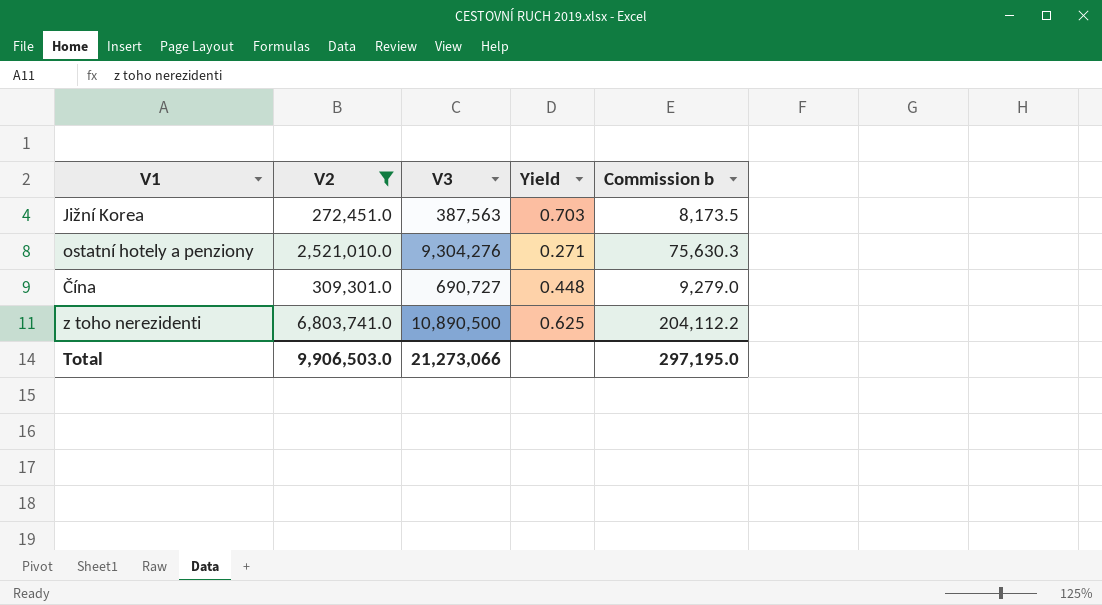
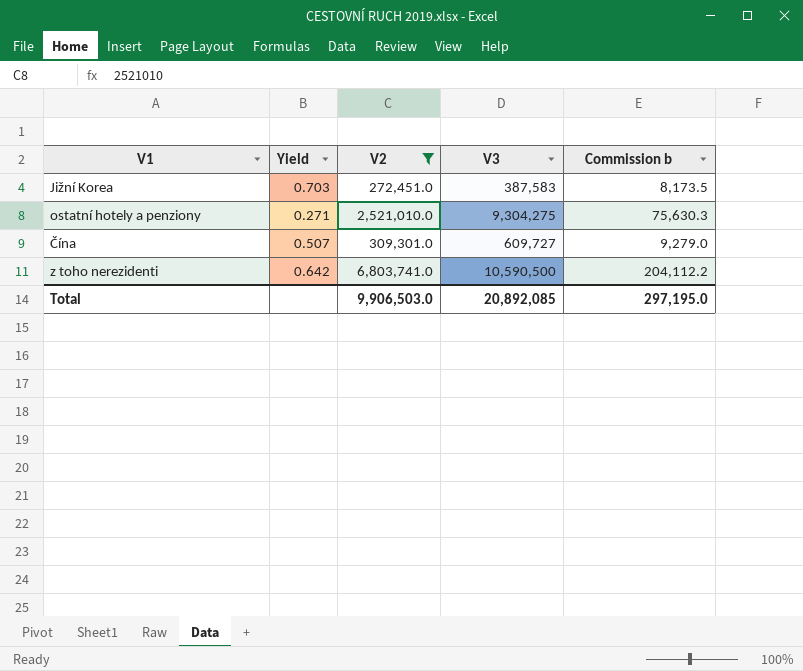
column Yield | position: 4 -> 2
Jižní Korea | V3: 387,563 -> 387,583
ostatní hotely a penziony | V3: 9,304,276 -> 9,304,275
Čína | Yield: 0.448 -> 0.507
Čína | V3: 690,727 -> 609,727
z toho nerezidenti | Yield: 0.625 -> 0.642
z toho nerezidenti | V3: 10,890,500 -> 10,590,500
Total | V3: 21,273,066 -> 20,892,085

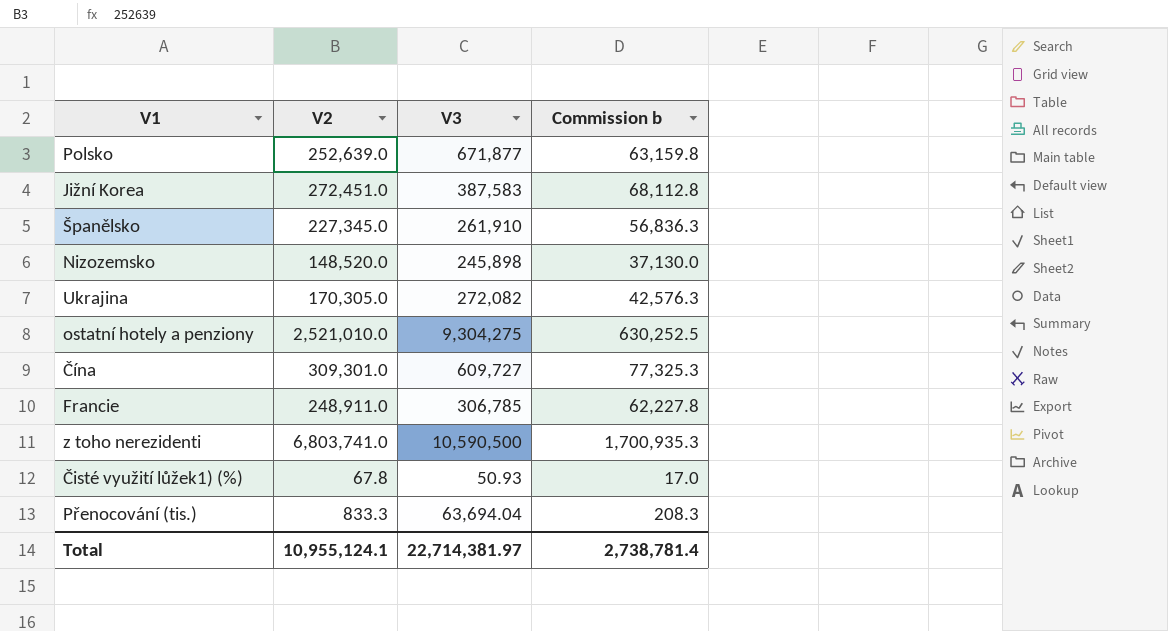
filter: V2 >= 272,451.0 -> none
column Yield | formula: [V2] / [V3] -> none
column Commission b | formula: [V2] * 0.03 -> [V2] * 0.25
Total | V2: 9,906,503.0 -> 10,955,124.1
Total | V3: 20,892,085 -> 22,714,381.97
Total | Commission b: 297,195.0 -> 2,738,781.4

